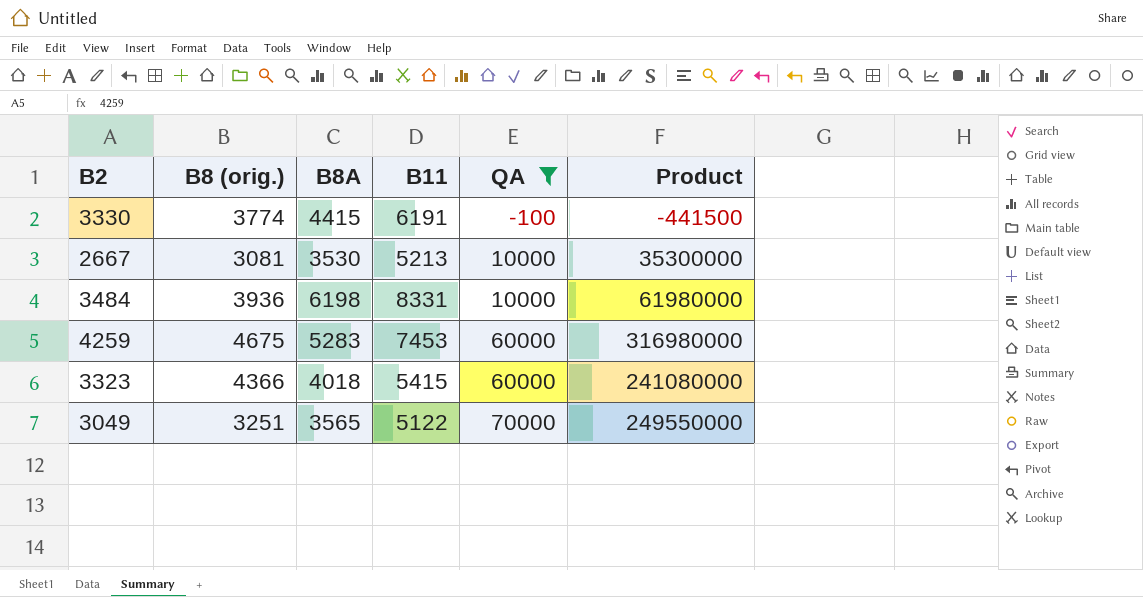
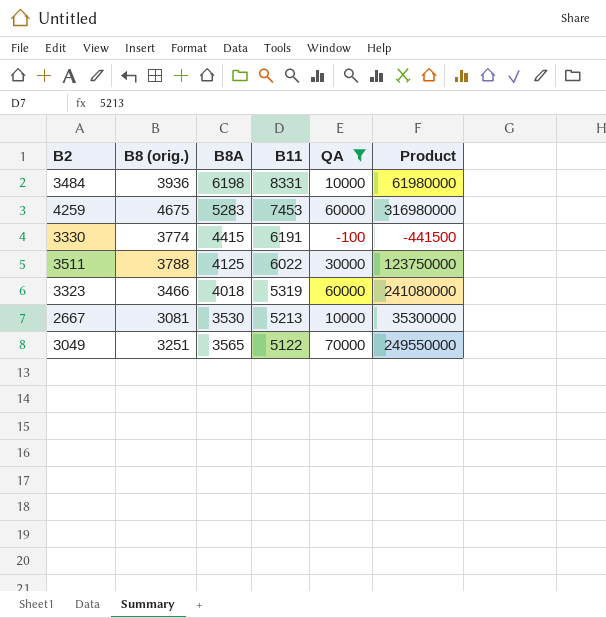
row order: QA ascending -> B11 descending
row 3511: none -> 3788 | 4125 | 6022 | 30000 | 123750000
3323 | B8 (orig.): 4366 -> 3466
3323 | B11: 5415 -> 5319

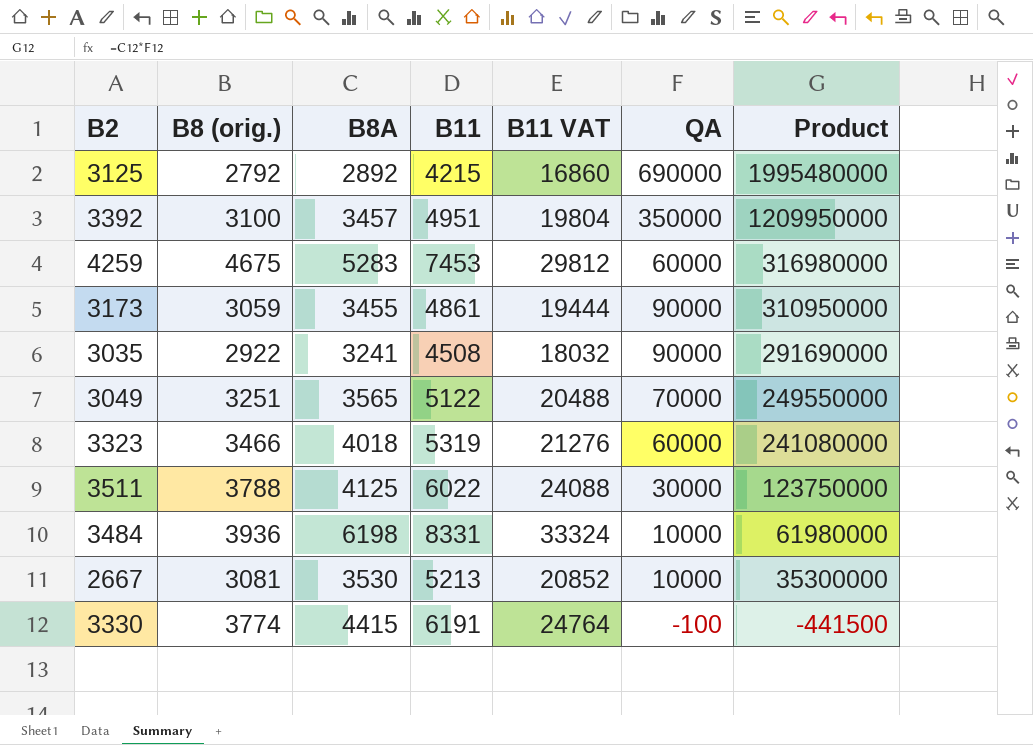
filter: QA <= 70000 -> none
row order: B11 descending -> Product descending
column B11 VAT | formula: none -> [B11] * 4

